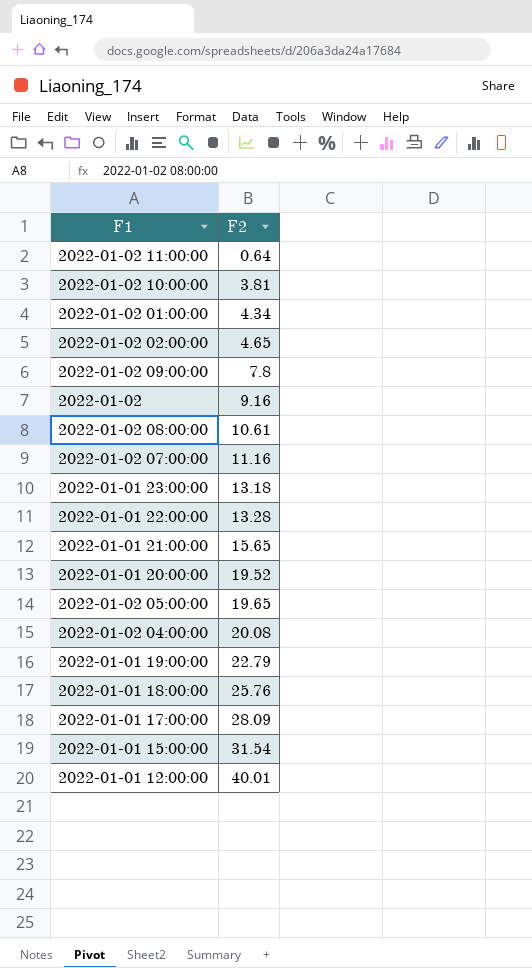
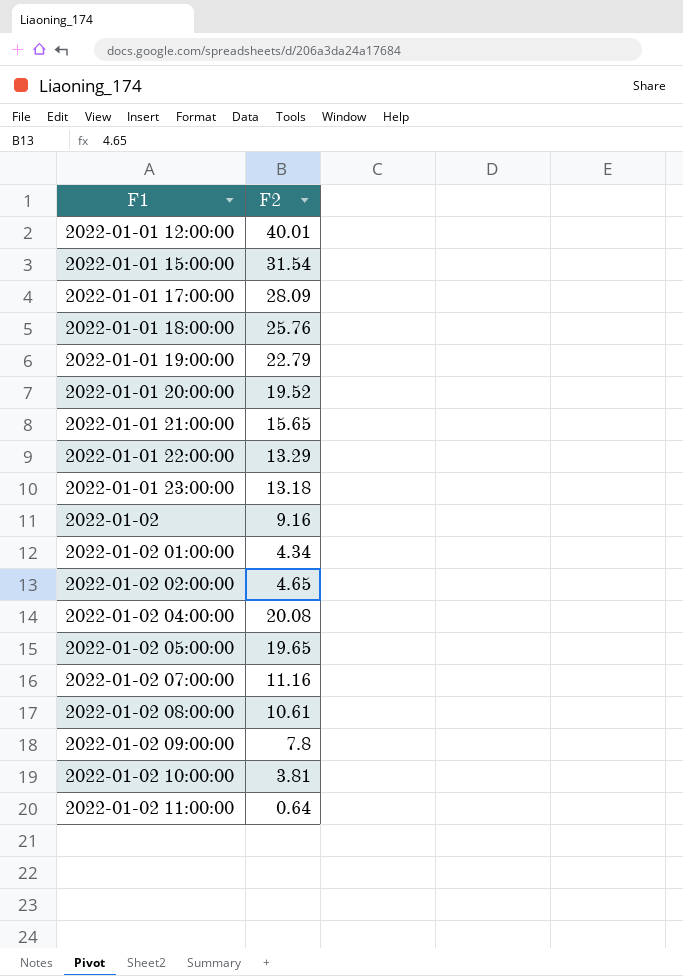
row order: F2 ascending -> F1 ascending
2022-01-01 22:00:00 | F2: 13.28 -> 13.29

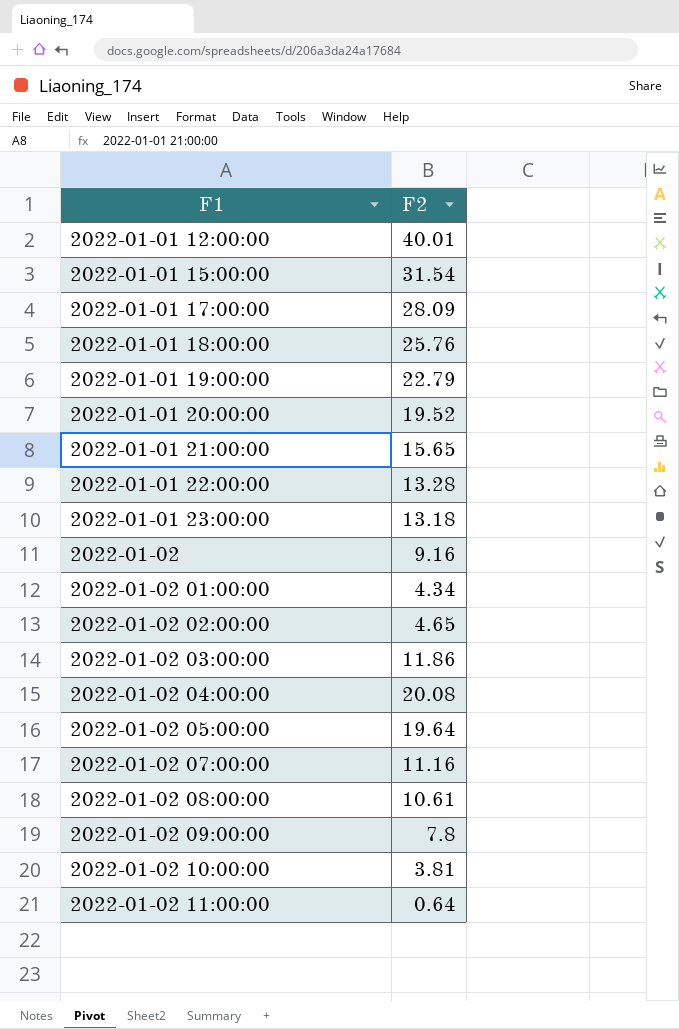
2022-01-01 22:00:00 | F2: 13.29 -> 13.28
row 2022-01-02 03:00:00: none -> 11.86
2022-01-02 05:00:00 | F2: 19.65 -> 19.64

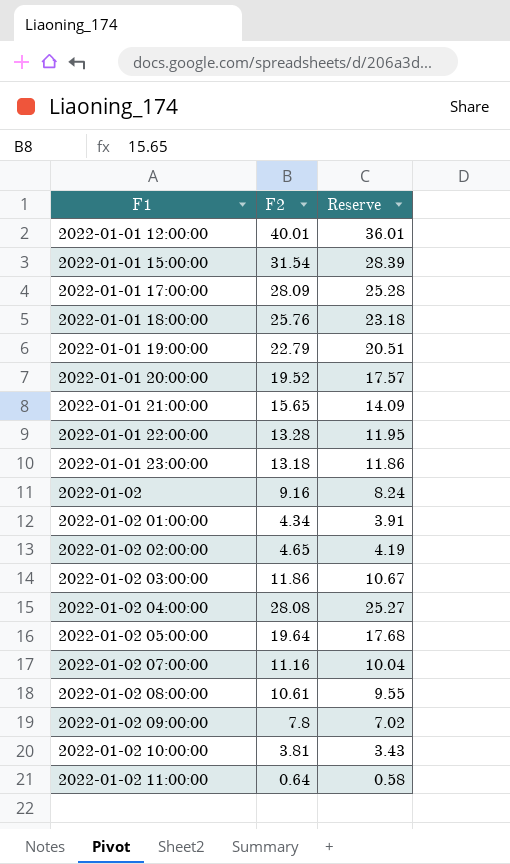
column Reserve | formula: none -> [F2] * 0.9
2022-01-02 04:00:00 | F2: 20.08 -> 28.08

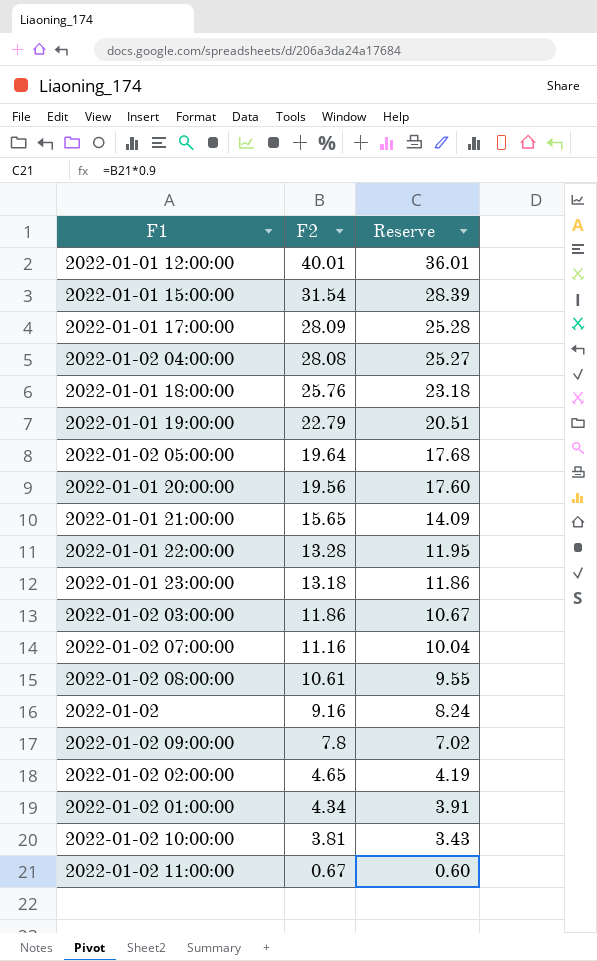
row order: F1 ascending -> F2 descending
2022-01-01 20:00:00 | F2: 19.52 -> 19.56
2022-01-01 20:00:00 | Reserve: 17.57 -> 17.60
2022-01-02 11:00:00 | F2: 0.64 -> 0.67
2022-01-02 11:00:00 | Reserve: 0.58 -> 0.60

